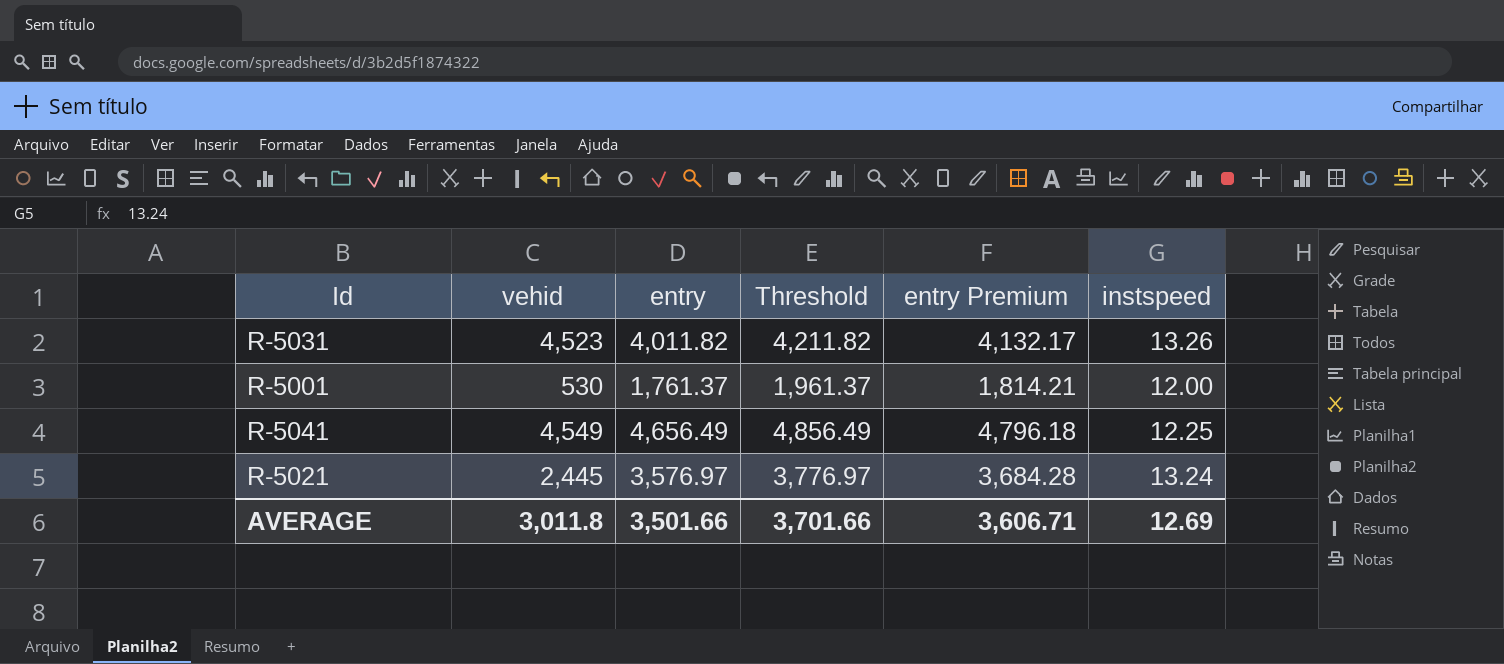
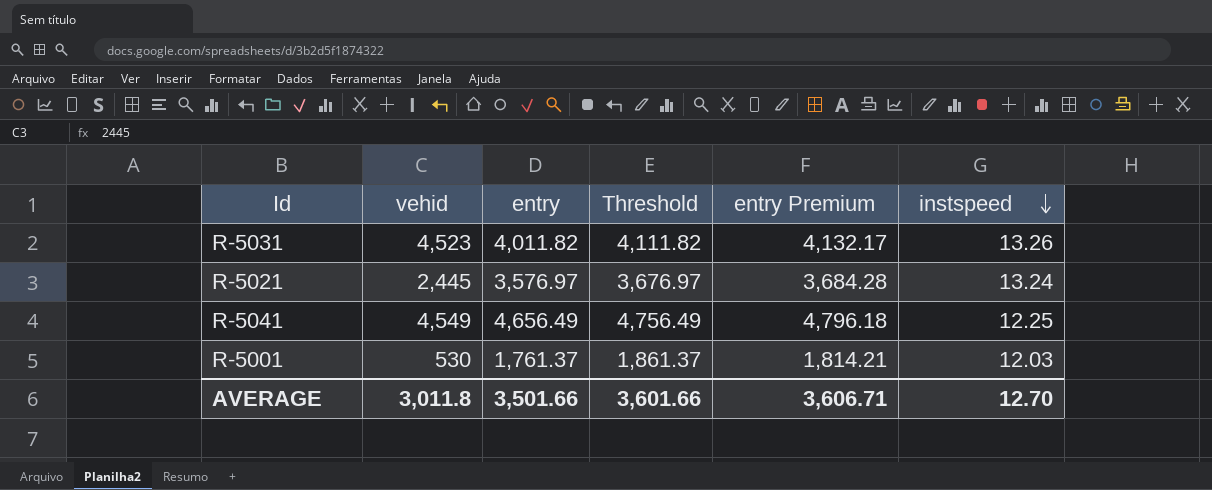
row order: none -> instspeed descending
column Threshold | formula: [entry] + 200 -> [entry] + 100
R-5001 | instspeed: 12.00 -> 12.03
AVERAGE | Threshold: 3,701.66 -> 3,601.66
AVERAGE | instspeed: 12.69 -> 12.70

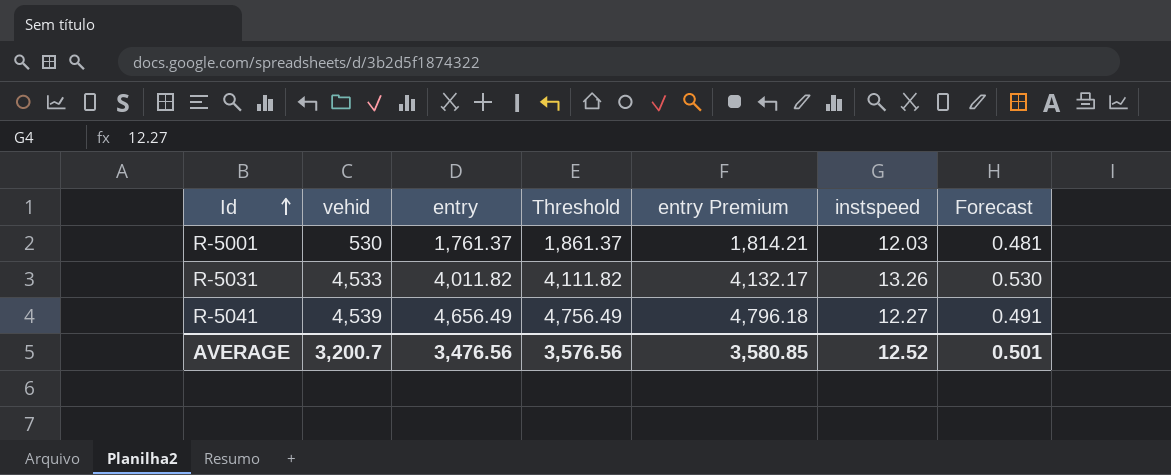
row order: instspeed descending -> Id ascending
column Forecast | formula: none -> [instspeed] * 0.04
row R-5021: 2,445 | 3,576.97 | 3,676.97 | 3,684.28 | 13.24 -> none
R-5031 | vehid: 4,523 -> 4,533
R-5041 | vehid: 4,549 -> 4,539
R-5041 | instspeed: 12.25 -> 12.27
AVERAGE | vehid: 3,011.8 -> 3,200.7
AVERAGE | entry: 3,501.66 -> 3,476.56
AVERAGE | Threshold: 3,601.66 -> 3,576.56
AVERAGE | entry Premium: 3,606.71 -> 3,580.85
AVERAGE | instspeed: 12.70 -> 12.52

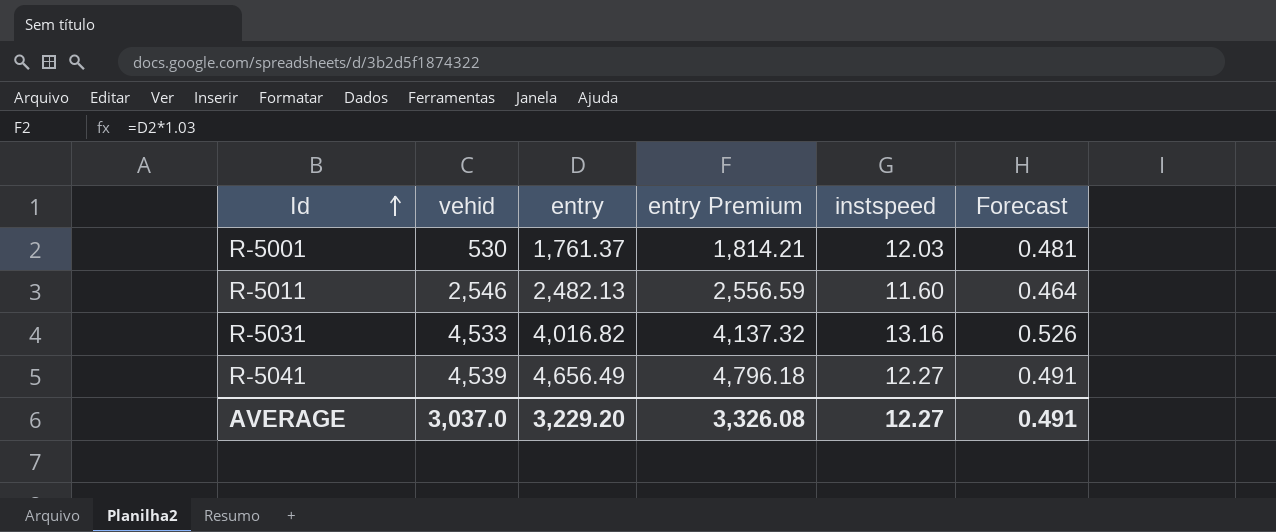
column Threshold | formula: [entry] + 100 -> none
row R-5011: none -> 2,546 | 2,482.13 | 2,556.59 | 11.60 | 0.464
R-5031 | entry: 4,011.82 -> 4,016.82
R-5031 | entry Premium: 4,132.17 -> 4,137.32
R-5031 | instspeed: 13.26 -> 13.16
R-5031 | Forecast: 0.530 -> 0.526
AVERAGE | vehid: 3,200.7 -> 3,037.0
AVERAGE | entry: 3,476.56 -> 3,229.20
AVERAGE | entry Premium: 3,580.85 -> 3,326.08
AVERAGE | instspeed: 12.52 -> 12.27
AVERAGE | Forecast: 0.501 -> 0.491

